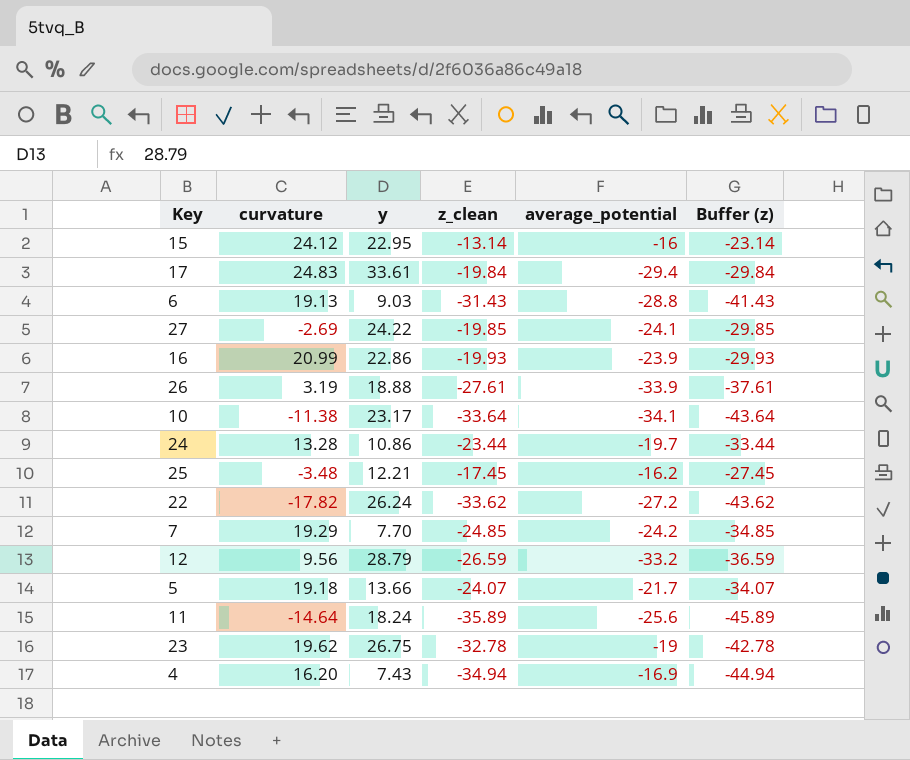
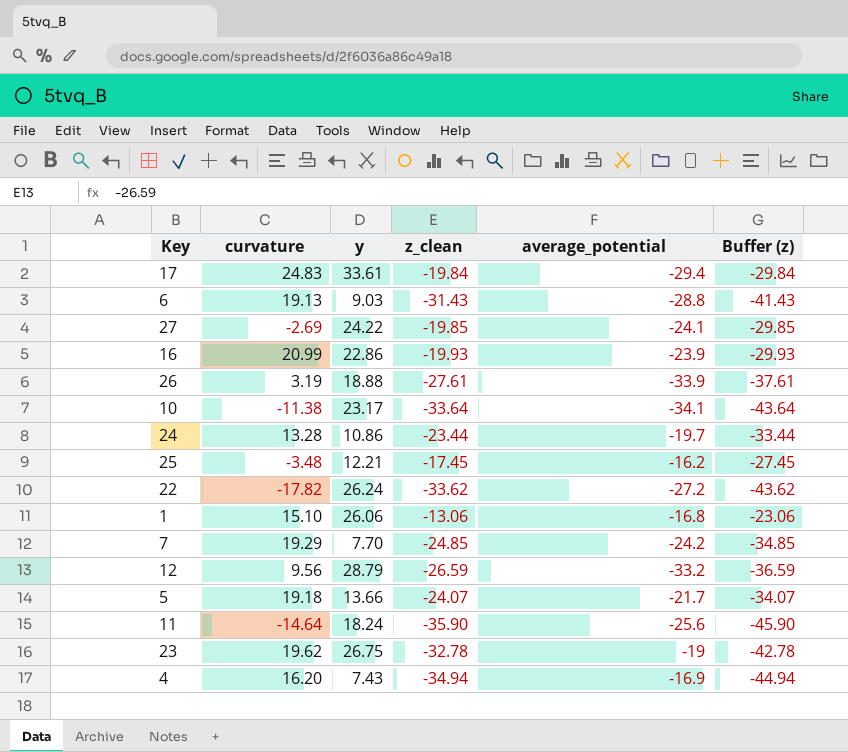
row 15: 24.12 | 22.95 | -13.14 | -16 | -23.14 -> none
row 1: none -> 15.10 | 26.06 | -13.06 | -16.8 | -23.06
11 | z_clean: -35.89 -> -35.90
11 | Buffer (z): -45.89 -> -45.90

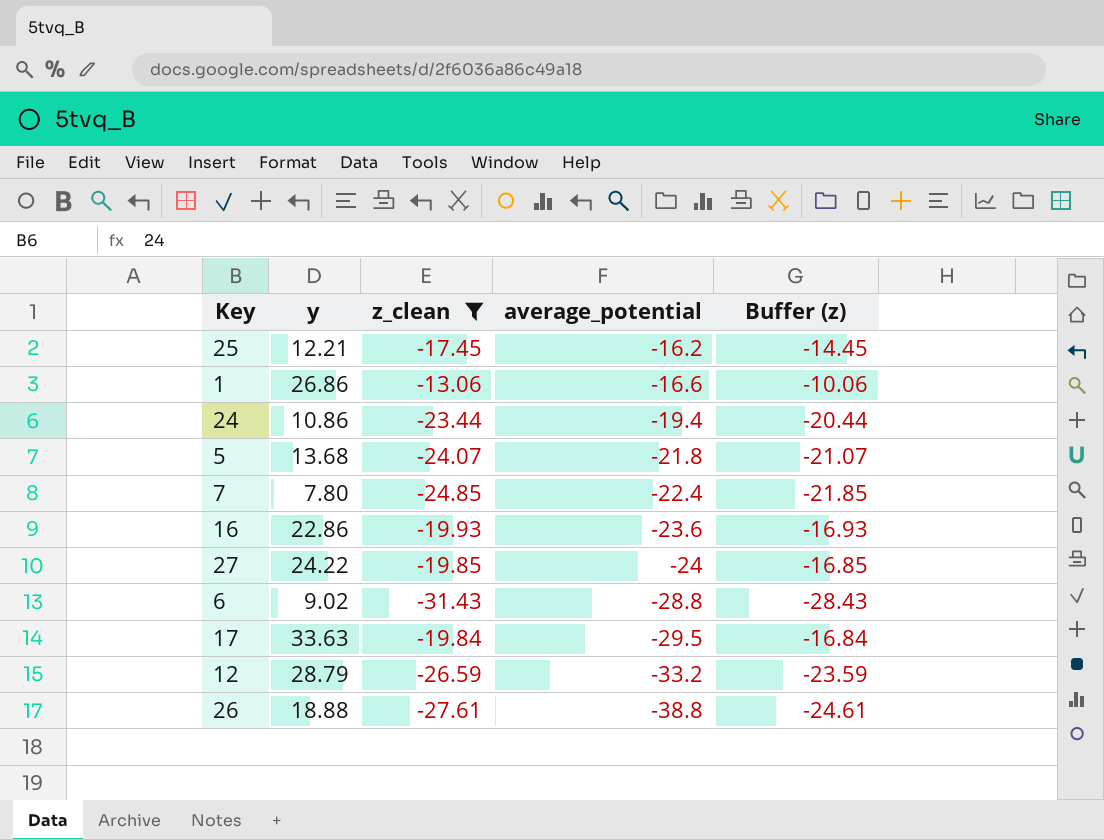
filter: none -> z_clean >= -31.43
row order: none -> average_potential descending
column curvature | position: 2 -> none
column Buffer (z) | formula: [z_clean] - 10 -> [z_clean] + 3
1 | y: 26.06 -> 26.86
1 | average_potential: -16.8 -> -16.6
24 | average_potential: -19.7 -> -19.4
5 | y: 13.66 -> 13.68
5 | average_potential: -21.7 -> -21.8
7 | y: 7.70 -> 7.80
7 | average_potential: -24.2 -> -22.4
16 | average_potential: -23.9 -> -23.6
27 | average_potential: -24.1 -> -24
6 | y: 9.03 -> 9.02
17 | y: 33.61 -> 33.63
17 | average_potential: -29.4 -> -29.5
26 | average_potential: -33.9 -> -38.8

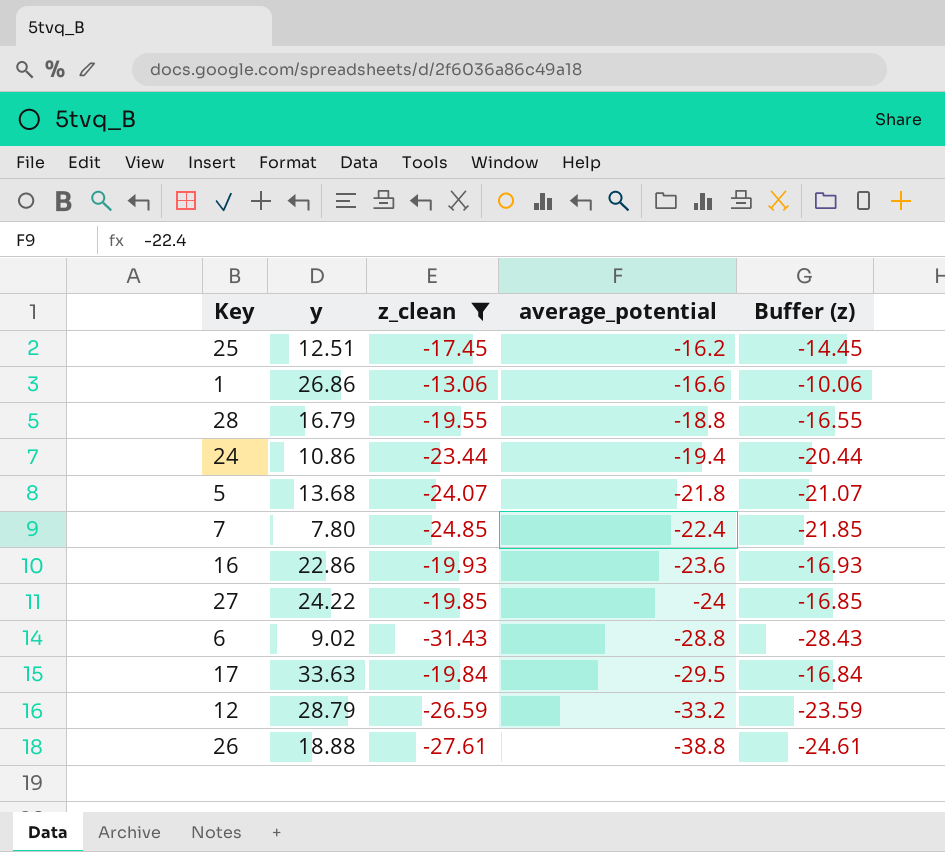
25 | y: 12.21 -> 12.51
row 28: none -> 16.79 | -19.55 | -18.8 | -16.55

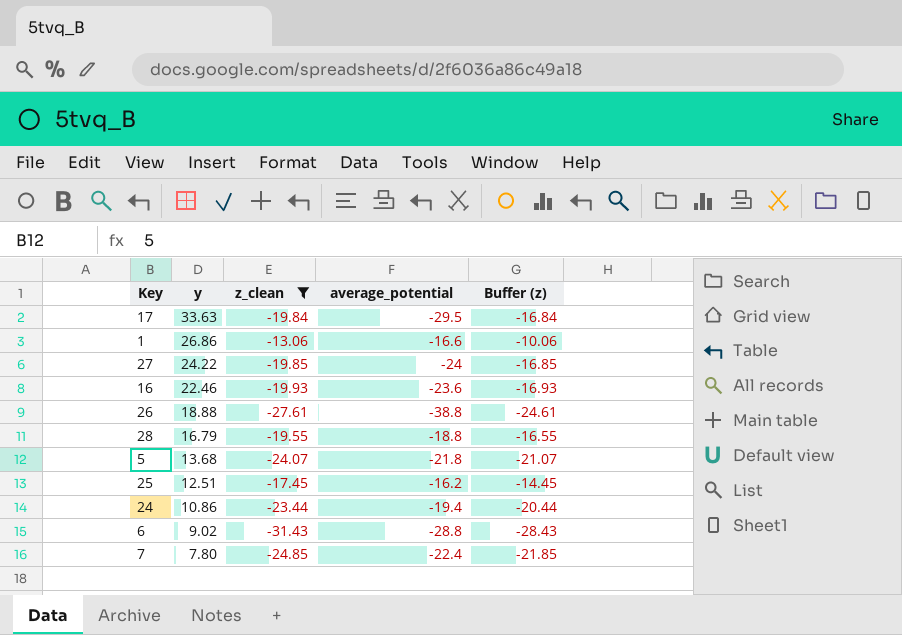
row order: average_potential descending -> y descending
row 12: 28.79 | -26.59 | -33.2 | -23.59 -> none
16 | y: 22.86 -> 22.46

